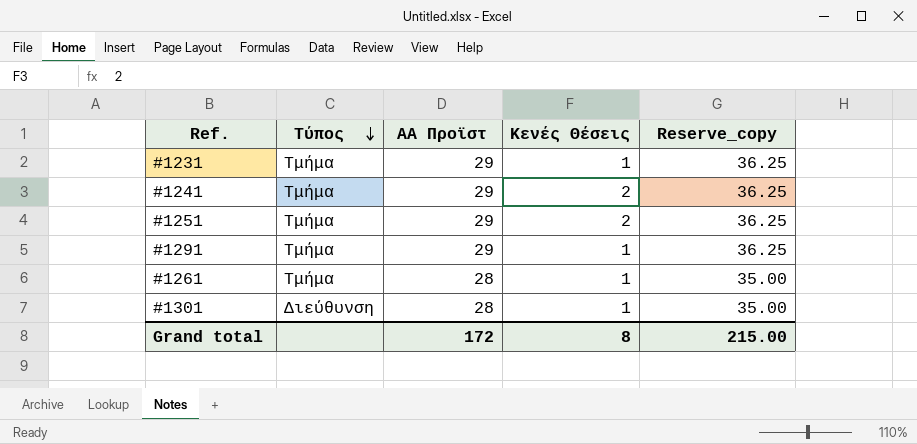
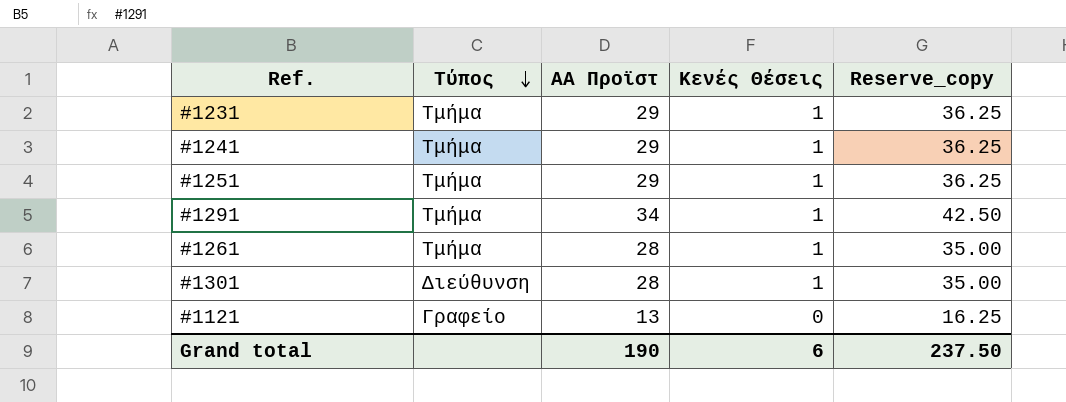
#1241 | Κενές Θέσεις: 2 -> 1
#1251 | Κενές Θέσεις: 2 -> 1
#1291 | ΑΑ Προϊστ: 29 -> 34
#1291 | Reserve_copy: 36.25 -> 42.50
row #1121: none -> Γραφείο | 13 | 0 | 16.25
Grand total | ΑΑ Προϊστ: 172 -> 190
Grand total | Κενές Θέσεις: 8 -> 6
Grand total | Reserve_copy: 215.00 -> 237.50

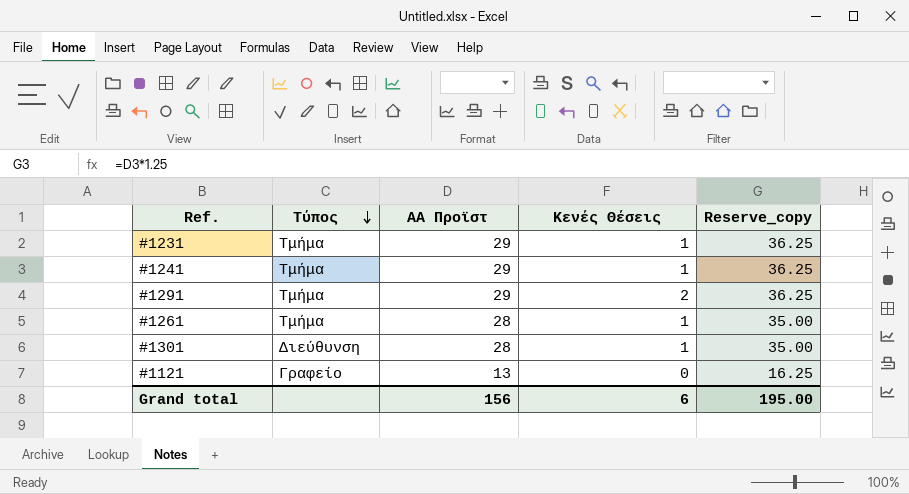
row #1251: Τμήμα | 29 | 1 | 36.25 -> none
#1291 | ΑΑ Προϊστ: 34 -> 29
#1291 | Κενές Θέσεις: 1 -> 2
#1291 | Reserve_copy: 42.50 -> 36.25
Grand total | ΑΑ Προϊστ: 190 -> 156
Grand total | Reserve_copy: 237.50 -> 195.00

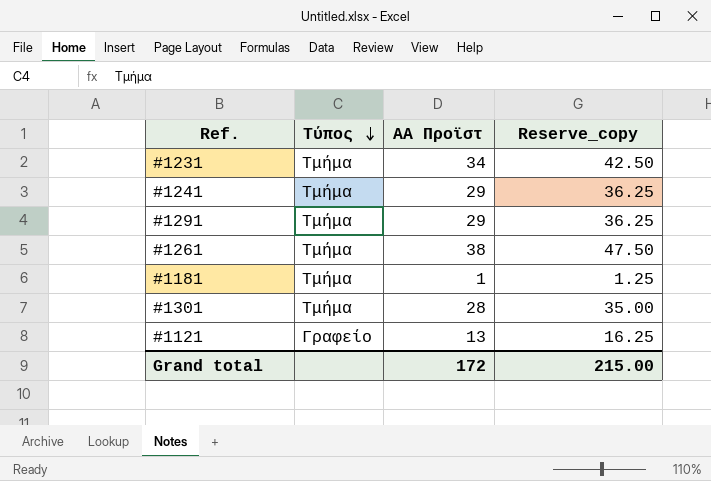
column Κενές Θέσεις | position: 4 -> none
#1231 | ΑΑ Προϊστ: 29 -> 34
#1231 | Reserve_copy: 36.25 -> 42.50
#1261 | ΑΑ Προϊστ: 28 -> 38
#1261 | Reserve_copy: 35.00 -> 47.50
row #1181: none -> Τμήμα | 1 | 1.25
#1301 | Τύπος: Διεύθυνση -> Τμήμα
Grand total | ΑΑ Προϊστ: 156 -> 172
Grand total | Reserve_copy: 195.00 -> 215.00

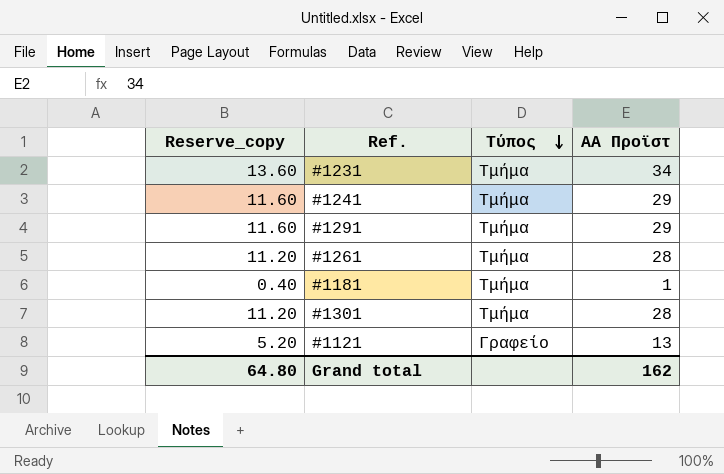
column Reserve_copy | formula: [ΑΑ Προϊστ] * 1.25 -> [ΑΑ Προϊστ] * 0.4
column Reserve_copy | position: 4 -> 1
#1261 | ΑΑ Προϊστ: 38 -> 28
Grand total | Reserve_copy: 215.00 -> 64.80
Grand total | ΑΑ Προϊστ: 172 -> 162

